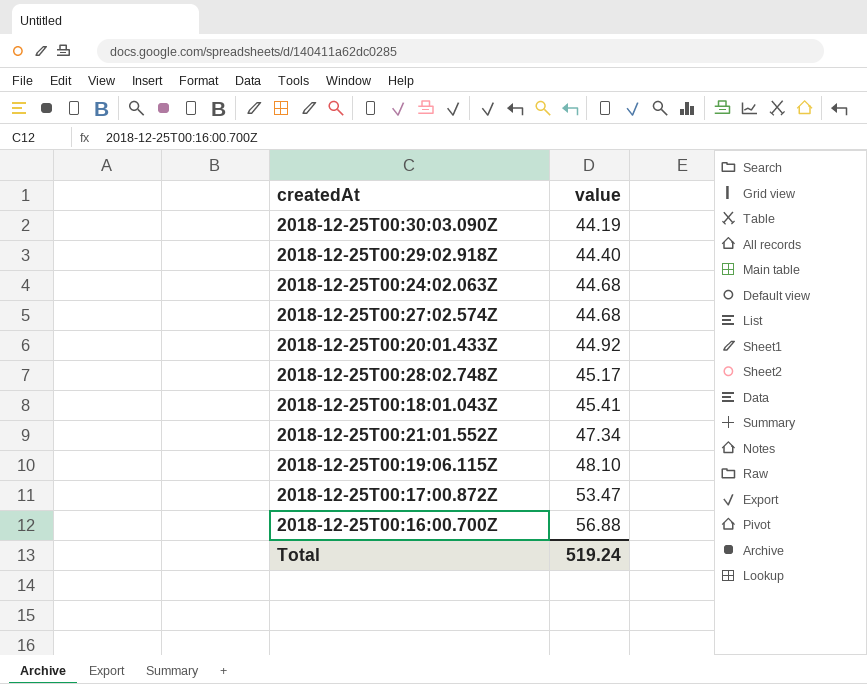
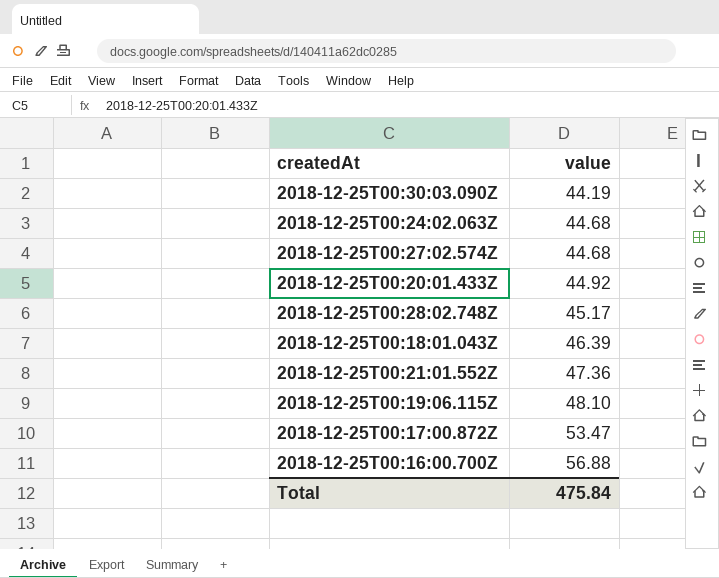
row 2018-12-25T00:29:02.918Z: 44.40 -> none
2018-12-25T00:18:01.043Z | value: 45.41 -> 46.39
2018-12-25T00:21:01.552Z | value: 47.34 -> 47.36
Total | value: 519.24 -> 475.84

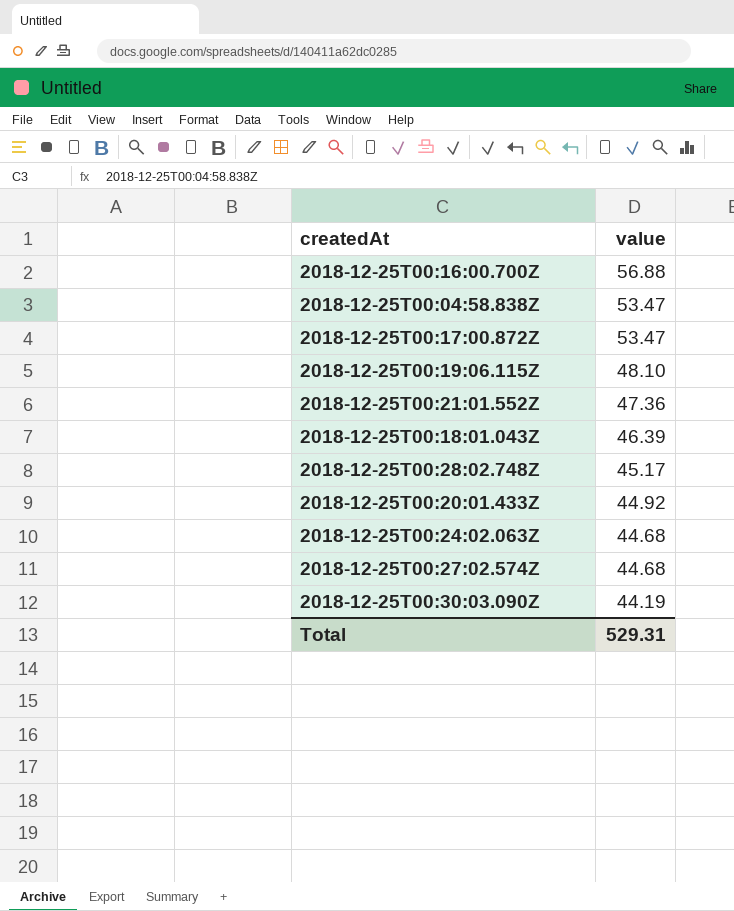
row order: value ascending -> value descending
row 2018-12-25T00:04:58.838Z: none -> 53.47
Total | value: 475.84 -> 529.31

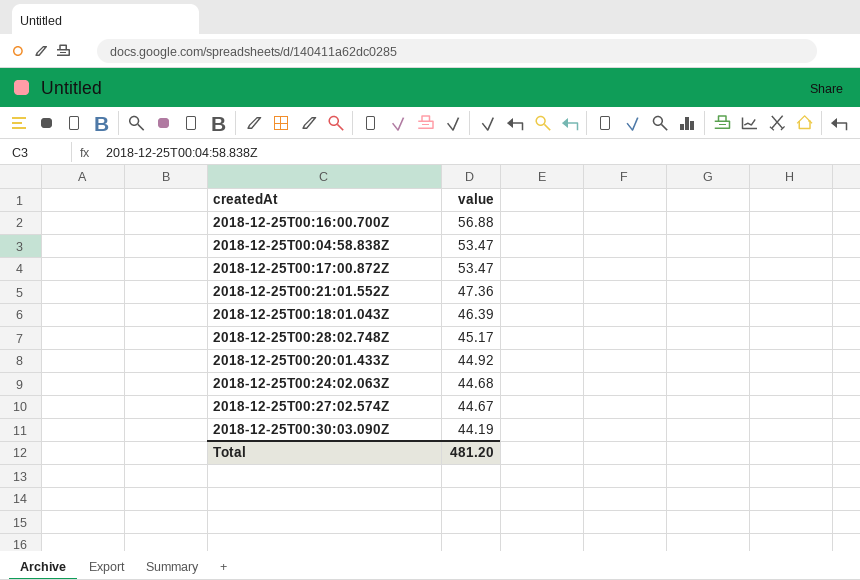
row 2018-12-25T00:19:06.115Z: 48.10 -> none
2018-12-25T00:27:02.574Z | value: 44.68 -> 44.67
Total | value: 529.31 -> 481.20

